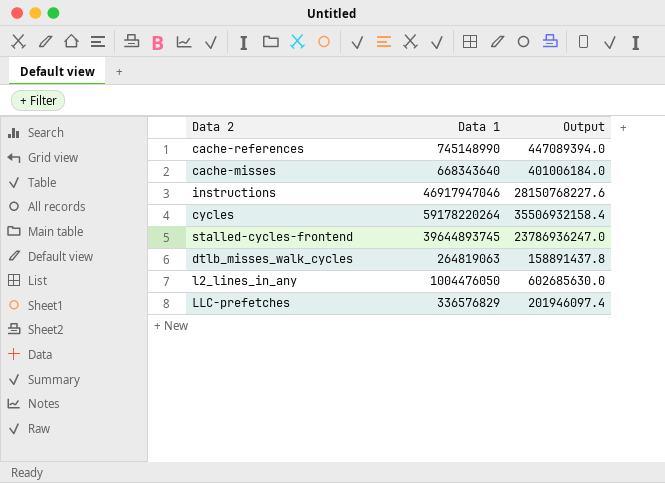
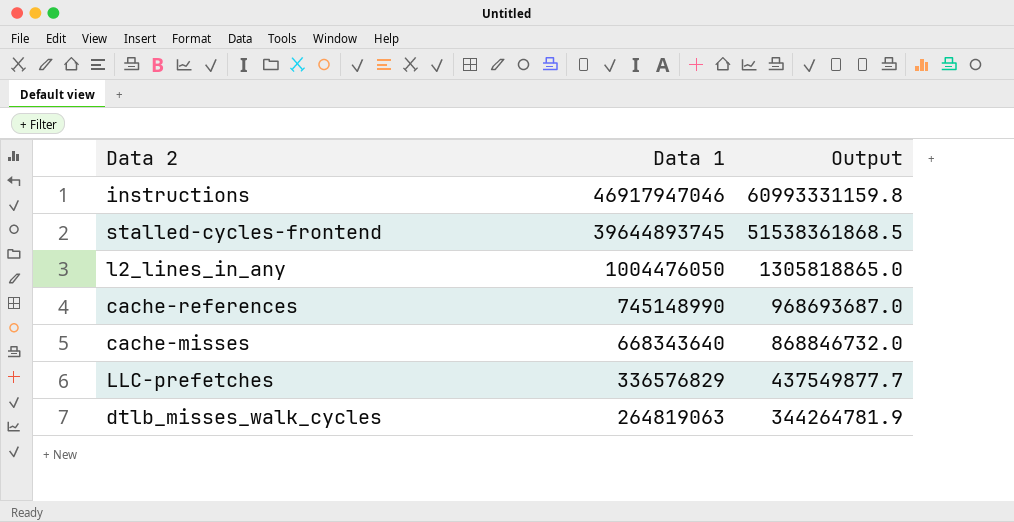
row order: none -> Data 1 descending
column Output | formula: [Data 1] * 0.6 -> [Data 1] * 1.3
row cycles: 59178220264 | 35506932158.4 -> none

